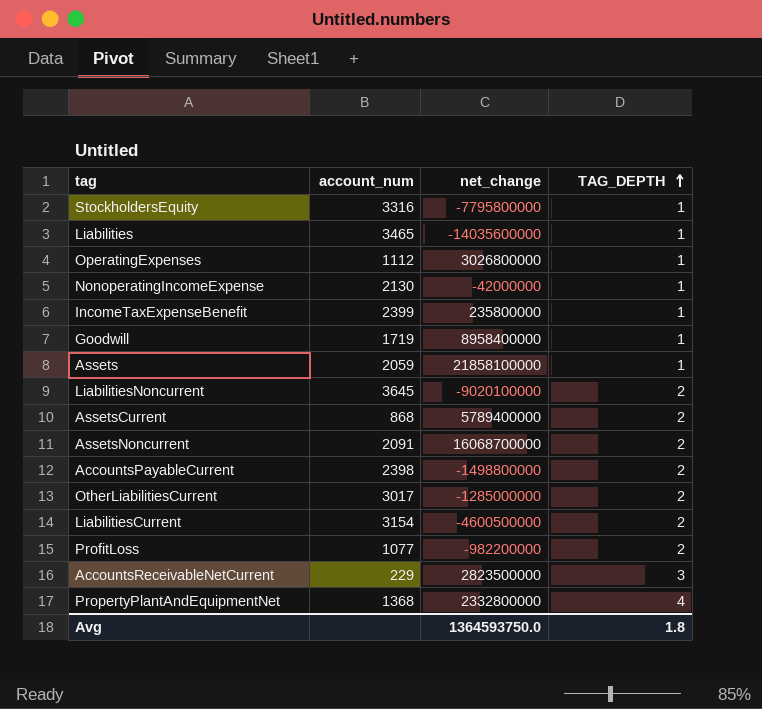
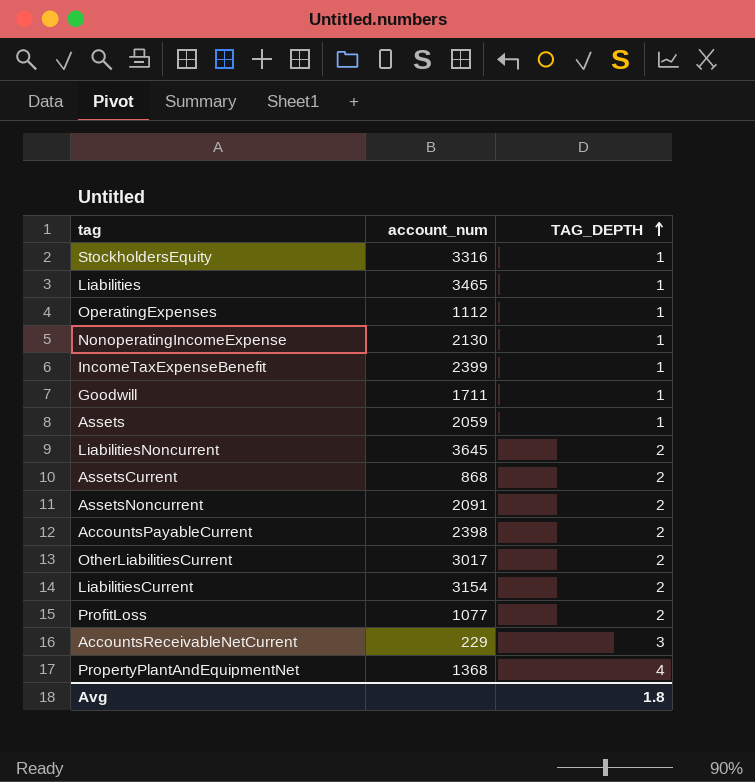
column net_change | position: 3 -> none
Goodwill | account_num: 1719 -> 1711

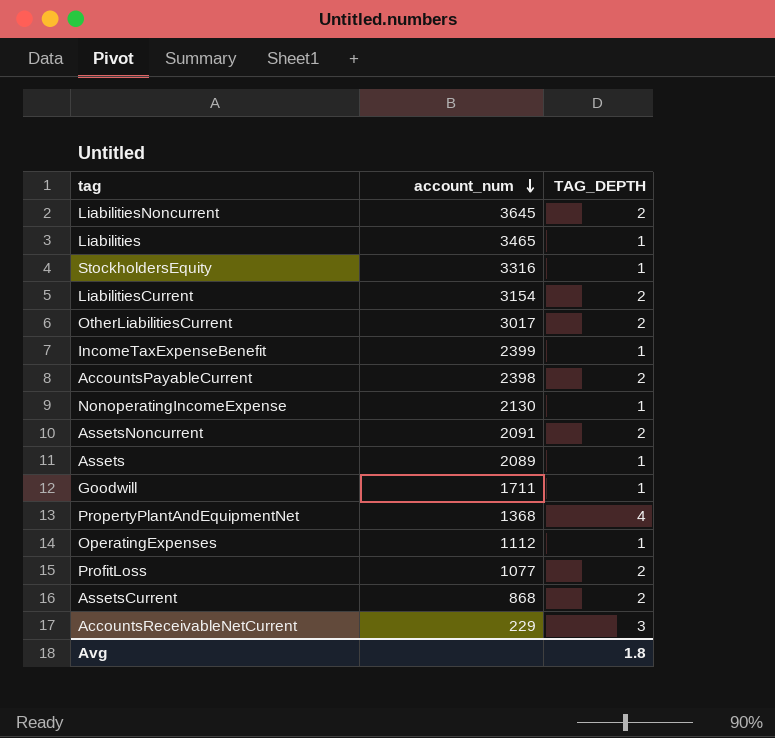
row order: TAG_DEPTH ascending -> account_num descending
Assets | account_num: 2059 -> 2089

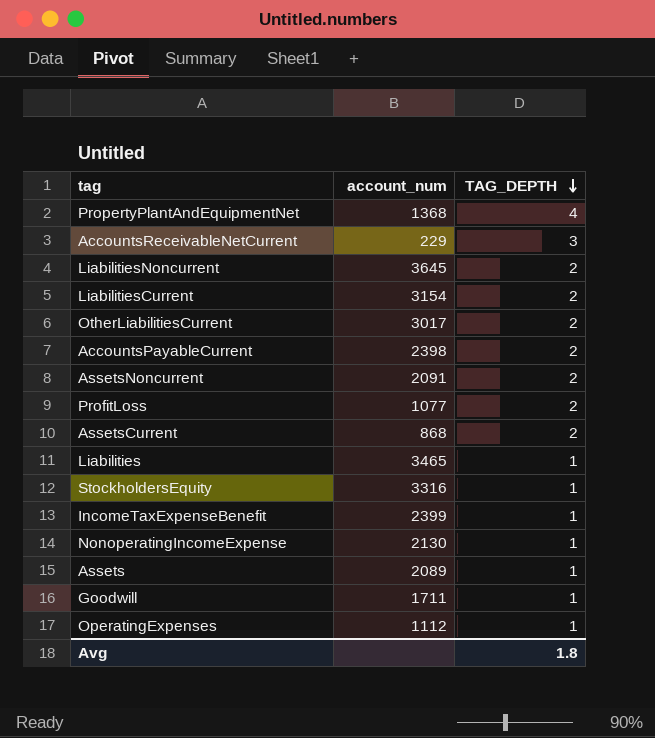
row order: account_num descending -> TAG_DEPTH descending

